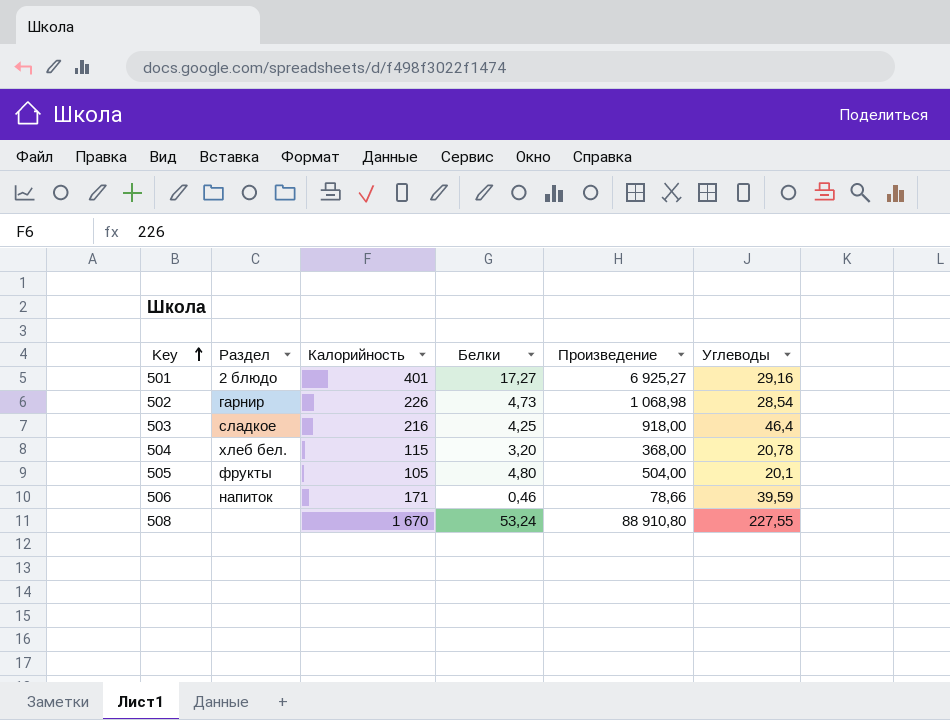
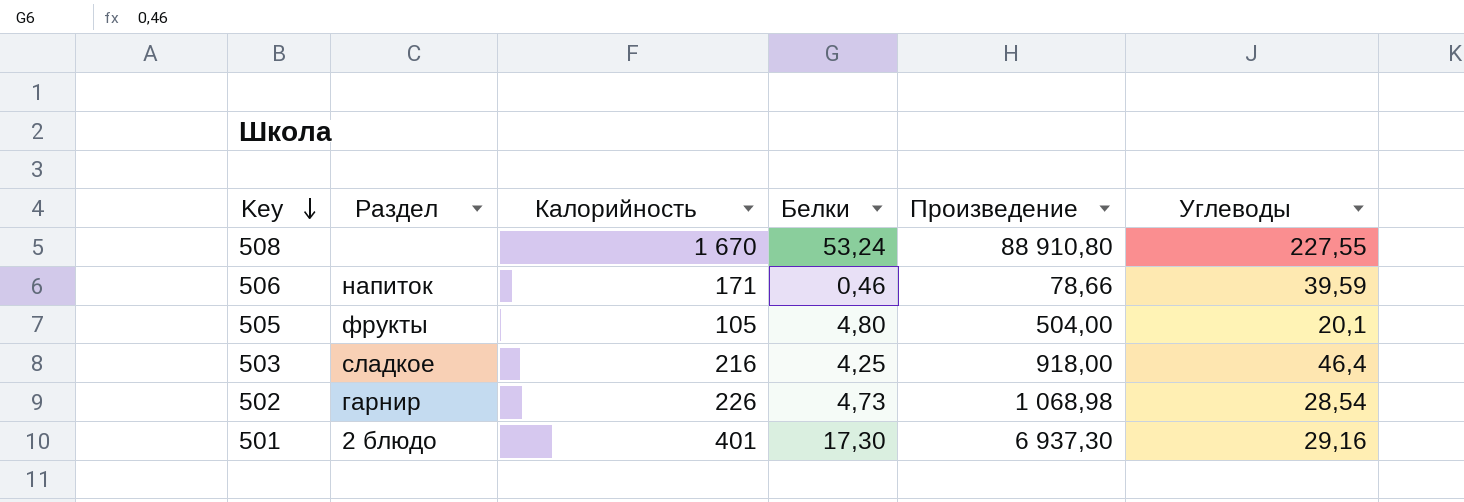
row order: Key ascending -> Key descending
row 504: хлеб бел. | 115 | 3,20 | 368,00 | 20,78 -> none
501 | Белки: 17,27 -> 17,30
501 | Произведение: 6 925,27 -> 6 937,30

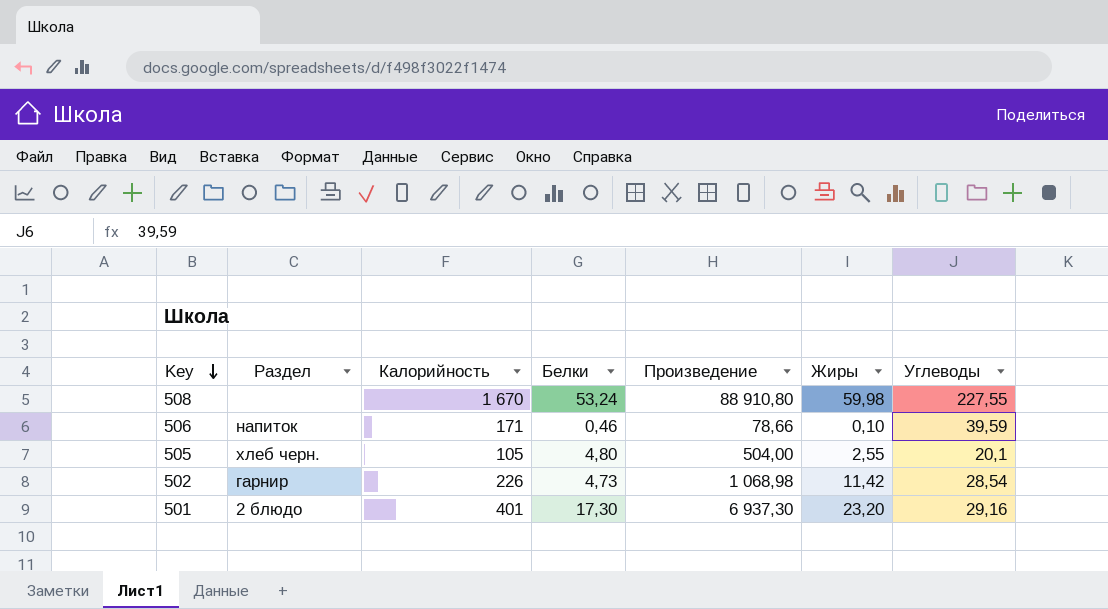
column Жиры | position: none -> 6
row 503: сладкое | 216 | 4,25 | 918,00 | 46,4 -> none
505 | Раздел: фрукты -> хлеб черн.

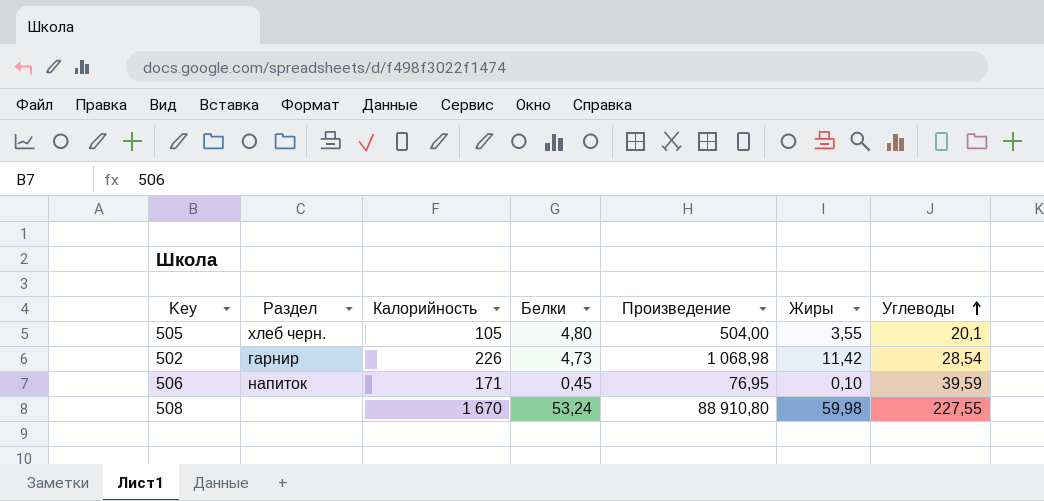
row order: Key descending -> Углеводы ascending
row 501: 2 блюдо | 401 | 17,30 | 6 937,30 | 23,20 | 29,16 -> none
505 | Жиры: 2,55 -> 3,55
506 | Белки: 0,46 -> 0,45
506 | Произведение: 78,66 -> 76,95

